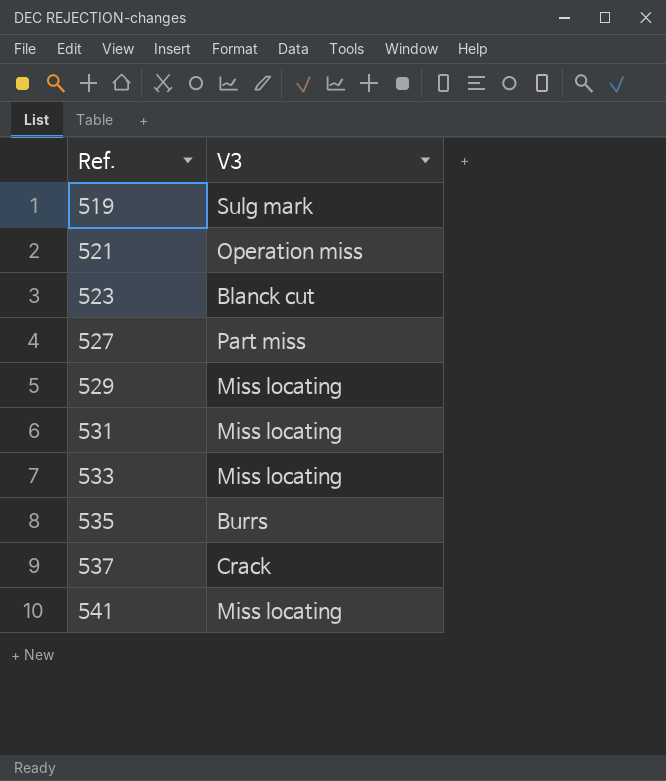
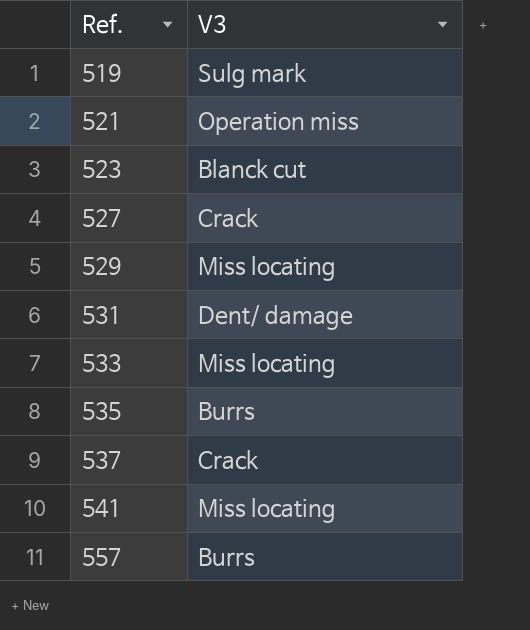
527 | V3: Part miss -> Crack
531 | V3: Miss locating -> Dent/ damage
row 557: none -> Burrs

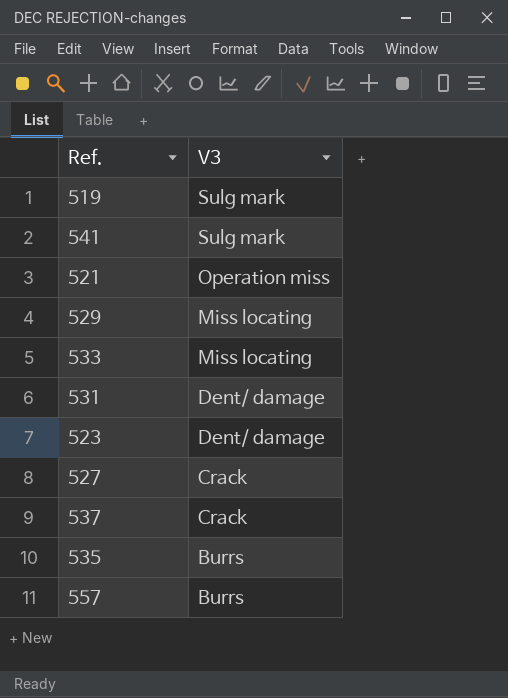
row order: Ref. ascending -> V3 descending
541 | V3: Miss locating -> Sulg mark
523 | V3: Blanck cut -> Dent/ damage

